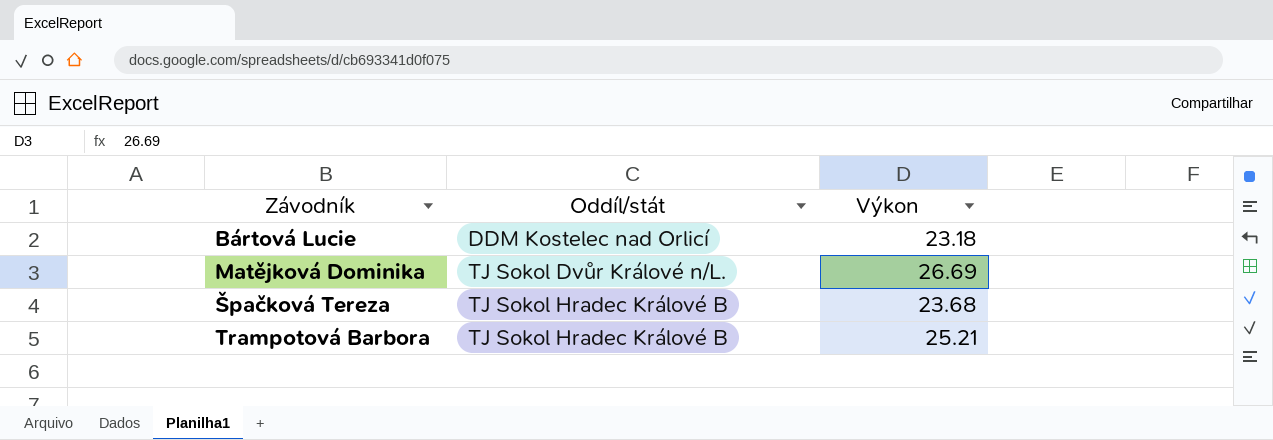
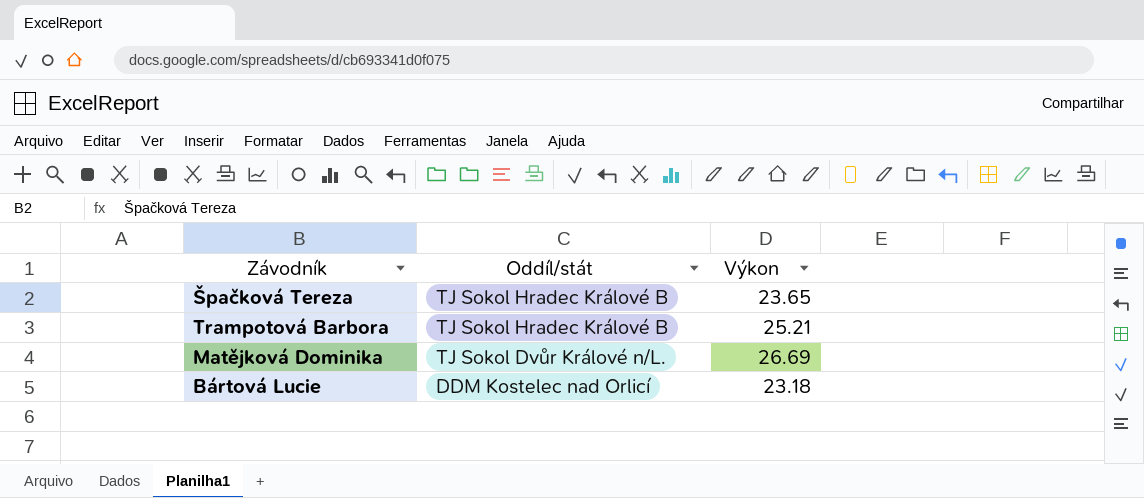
row order: Závodník ascending -> Oddíl/stát descending
Špačková Tereza | Výkon: 23.68 -> 23.65

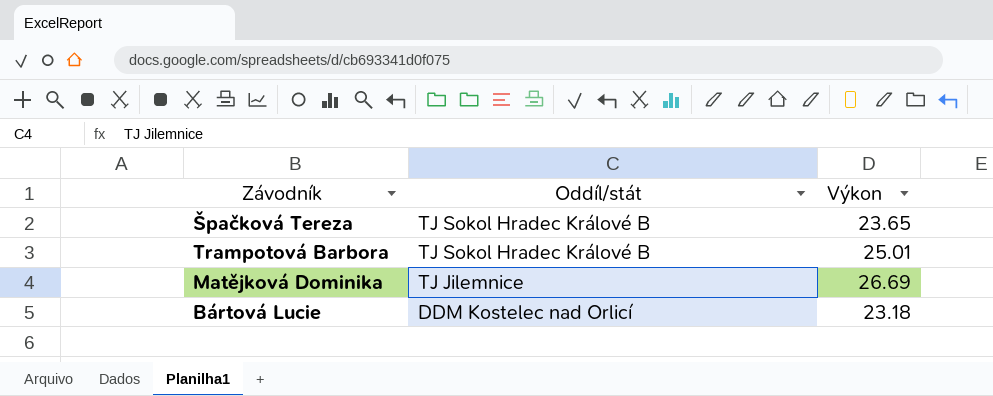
Trampotová Barbora | Výkon: 25.21 -> 25.01
Matějková Dominika | Oddíl/stát: TJ Sokol Dvůr Králové n/L. -> TJ Jilemnice

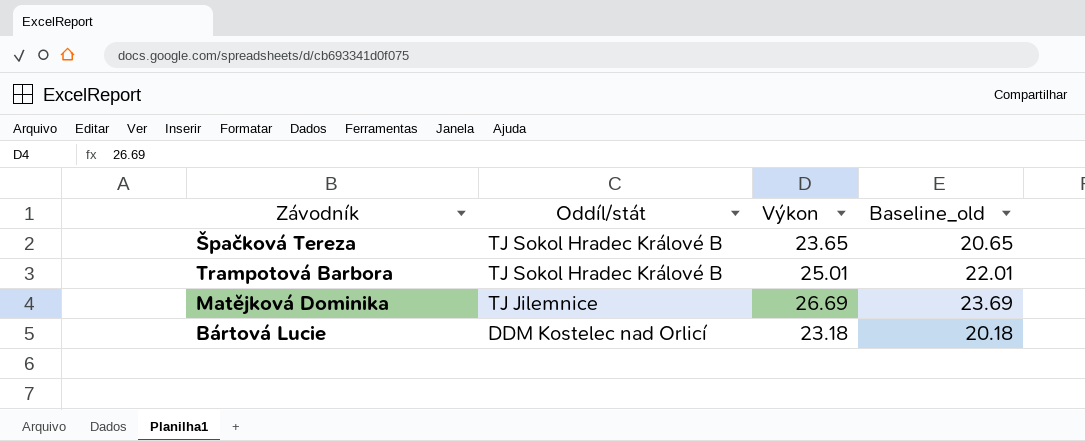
column Baseline_old | formula: none -> [Výkon] - 3

